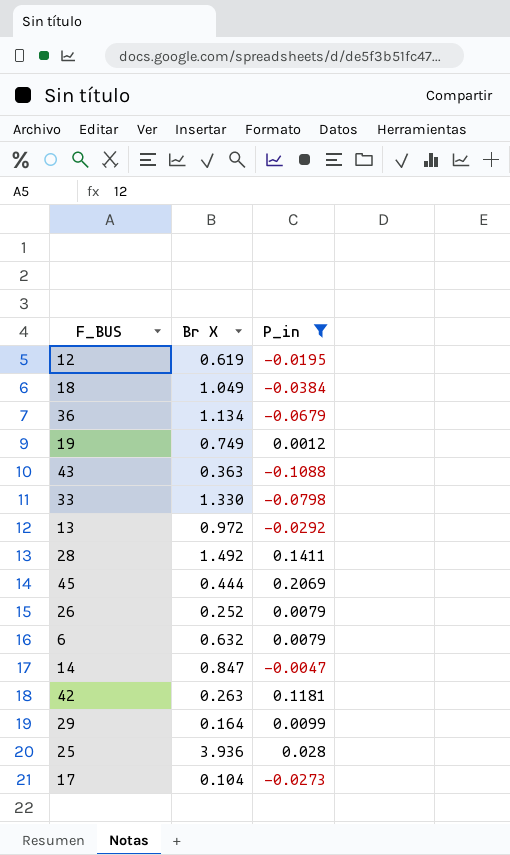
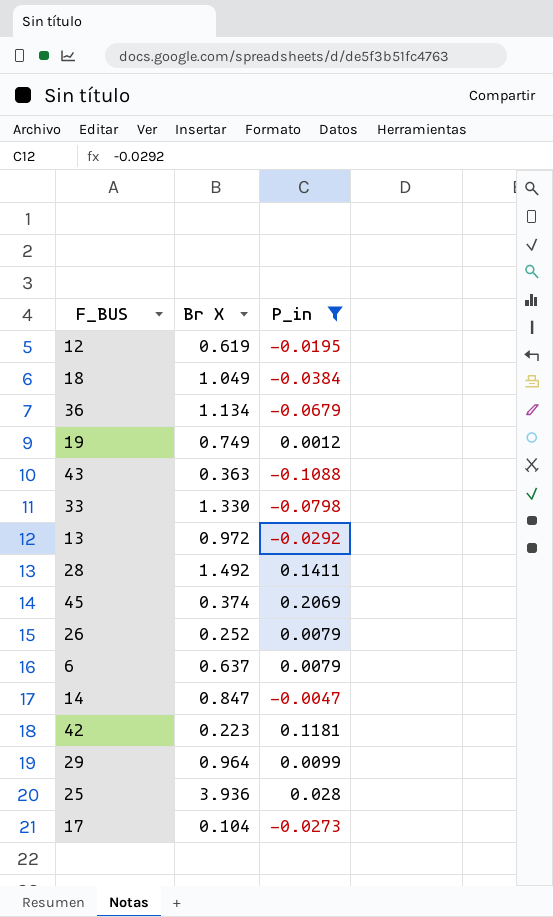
45 | Br X: 0.444 -> 0.374
6 | Br X: 0.632 -> 0.637
42 | Br X: 0.263 -> 0.223
29 | Br X: 0.164 -> 0.964

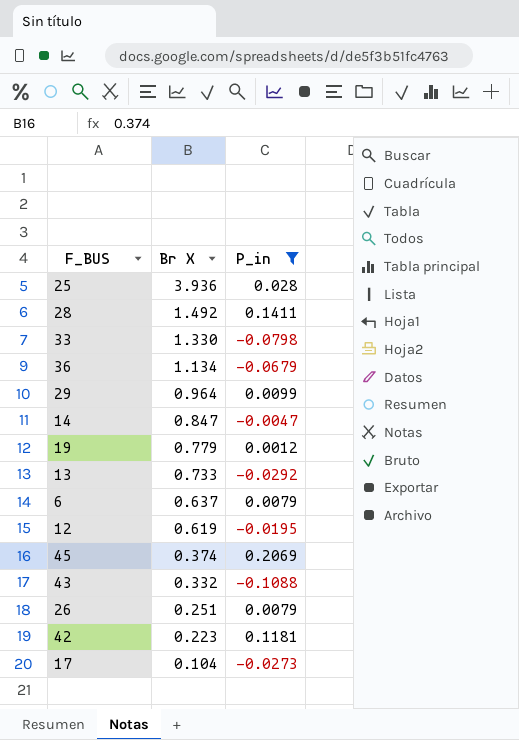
row order: none -> Br X descending
row 18: 1.049 | -0.0384 -> none
19 | Br X: 0.749 -> 0.779
13 | Br X: 0.972 -> 0.733
43 | Br X: 0.363 -> 0.332
26 | Br X: 0.252 -> 0.251

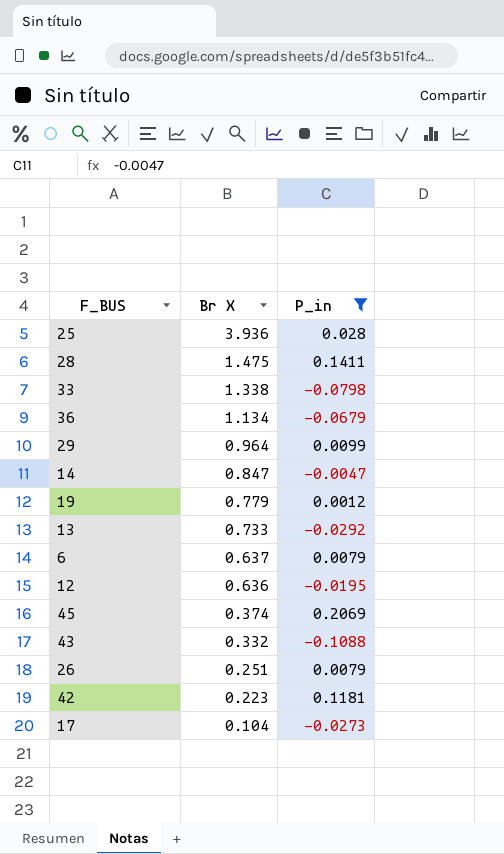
28 | Br X: 1.492 -> 1.475
33 | Br X: 1.330 -> 1.338
12 | Br X: 0.619 -> 0.636

